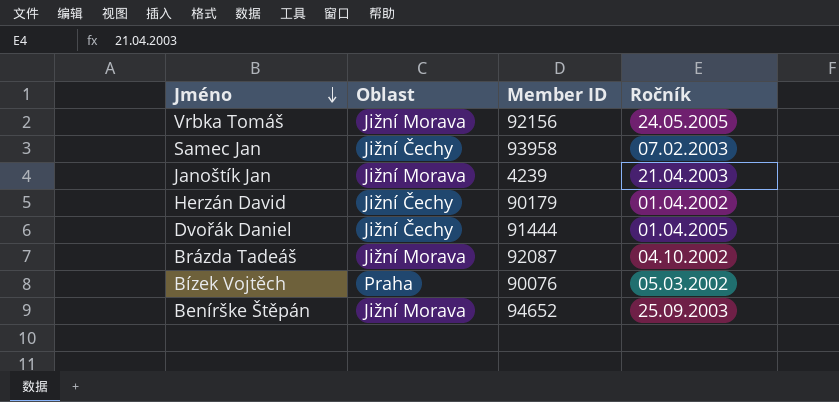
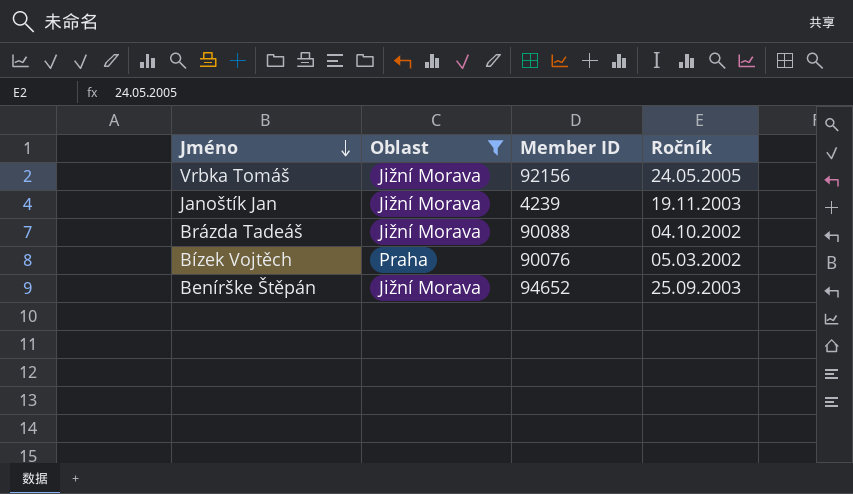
filter: none -> Oblast != Jižní Čechy
Janoštík Jan | Ročník: 21.04.2003 -> 19.11.2003
Brázda Tadeáš | Member ID: 92087 -> 90088

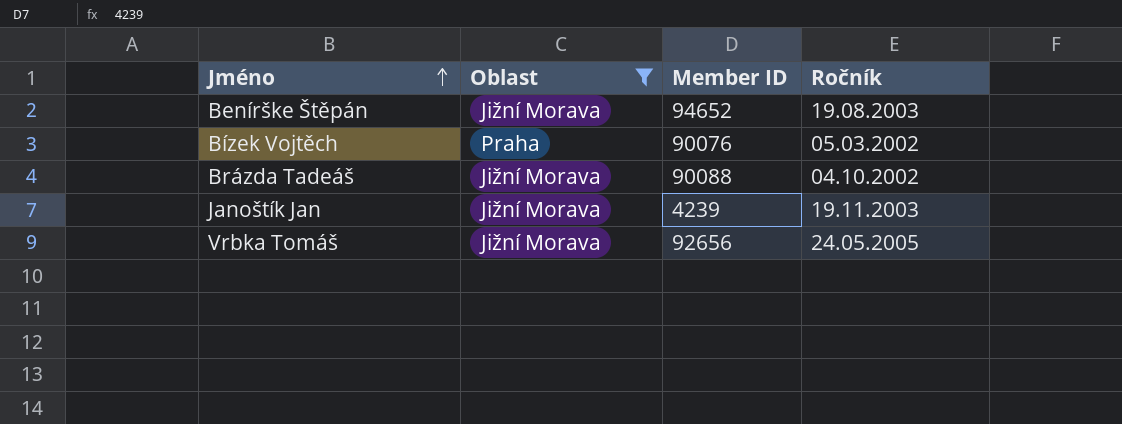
row order: Jméno descending -> Jméno ascending
Benírške Štěpán | Ročník: 25.09.2003 -> 19.08.2003
Vrbka Tomáš | Member ID: 92156 -> 92656

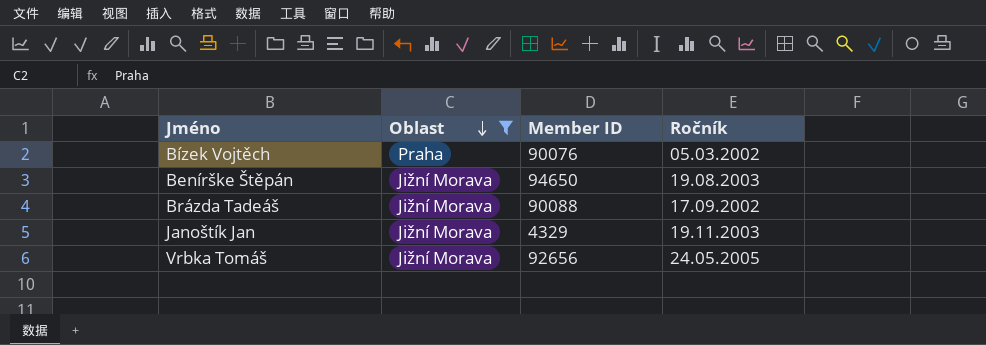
row order: Jméno ascending -> Oblast descending
Benírške Štěpán | Member ID: 94652 -> 94650
Brázda Tadeáš | Ročník: 04.10.2002 -> 17.09.2002
Janoštík Jan | Member ID: 4239 -> 4329

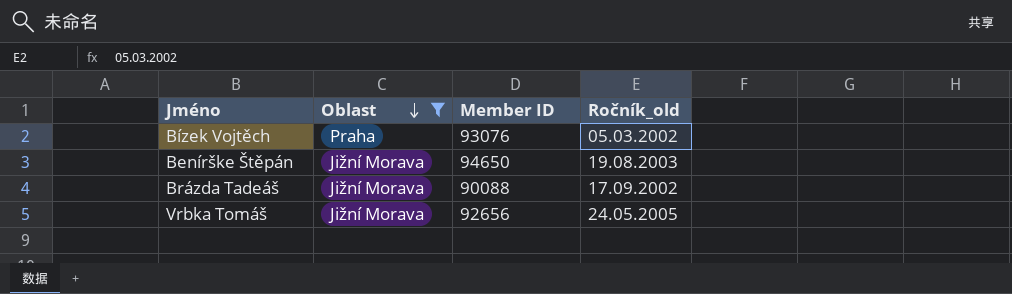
column name: Ročník -> Ročník_old
row Janoštík Jan: Jižní Morava | 4329 | 19.11.2003 -> none
Bízek Vojtěch | Member ID: 90076 -> 93076

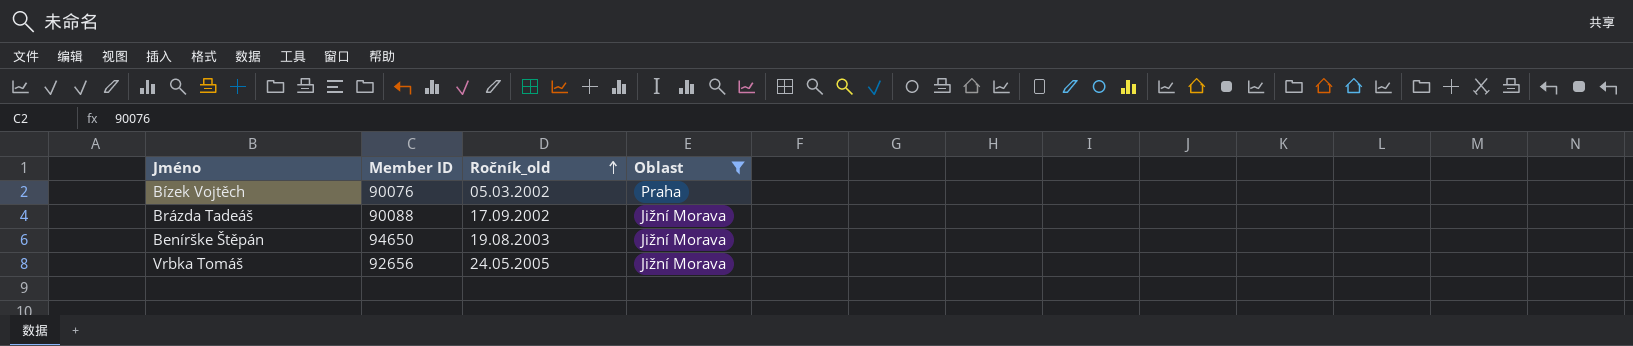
row order: Oblast descending -> Ročník_old ascending
column Oblast | position: 2 -> 4
Bízek Vojtěch | Member ID: 93076 -> 90076

